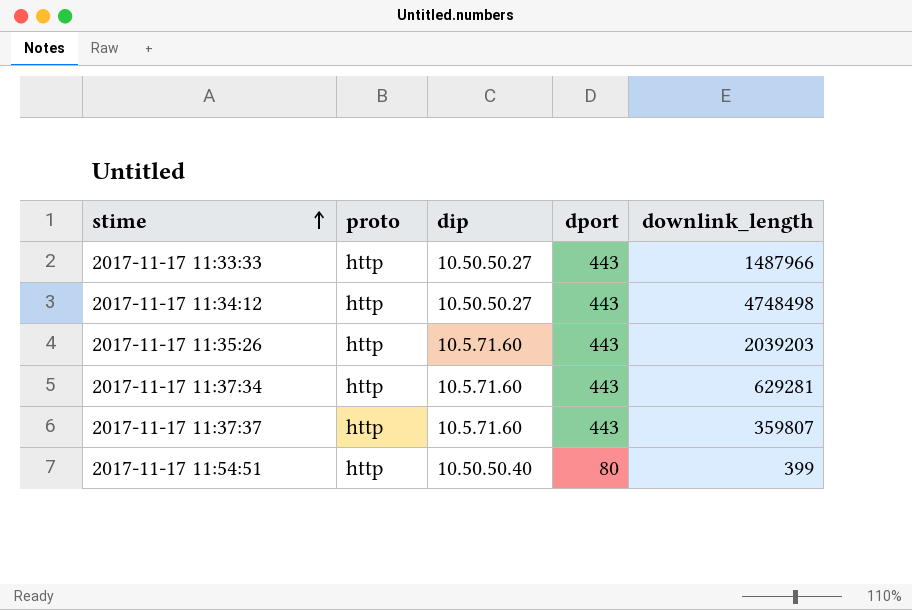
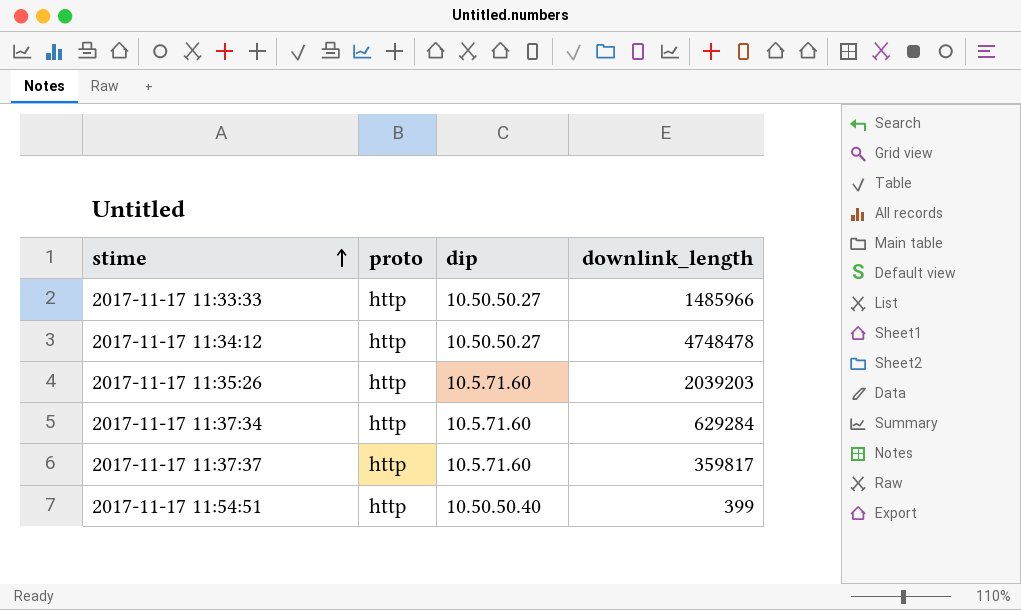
column dport | position: 4 -> none
2017-11-17 11:33:33 | downlink_length: 1487966 -> 1485966
2017-11-17 11:34:12 | downlink_length: 4748498 -> 4748478
2017-11-17 11:37:34 | downlink_length: 629281 -> 629284
2017-11-17 11:37:37 | downlink_length: 359807 -> 359817

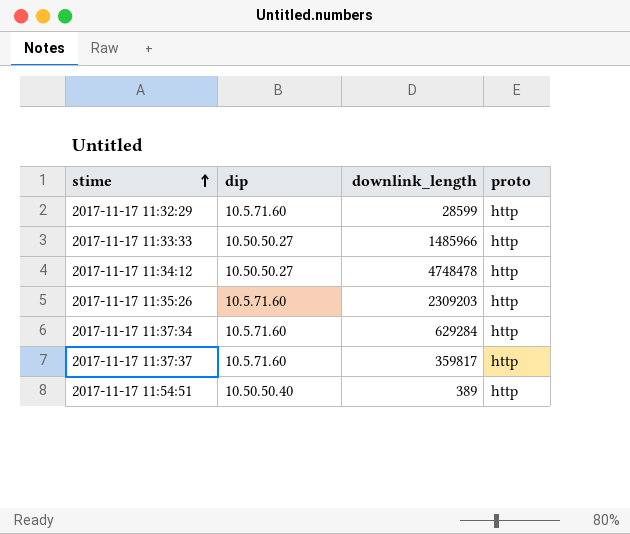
column proto | position: 2 -> 4
row 2017-11-17 11:32:29: none -> 10.5.71.60 | 28599 | http
2017-11-17 11:35:26 | downlink_length: 2039203 -> 2309203
2017-11-17 11:54:51 | downlink_length: 399 -> 389

